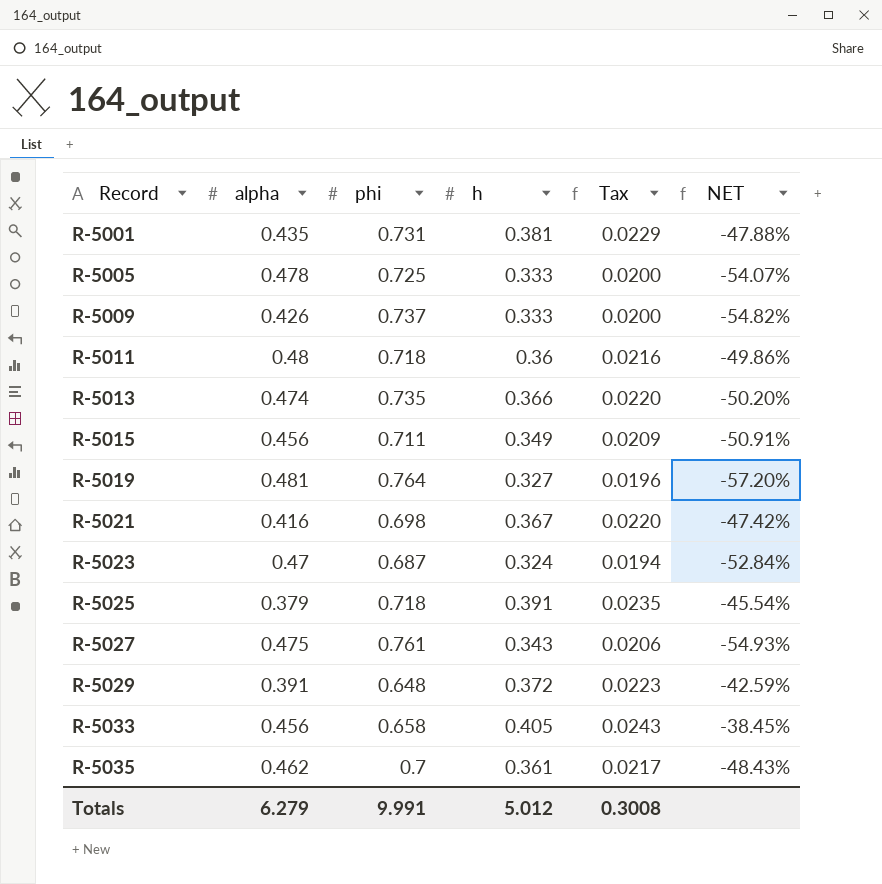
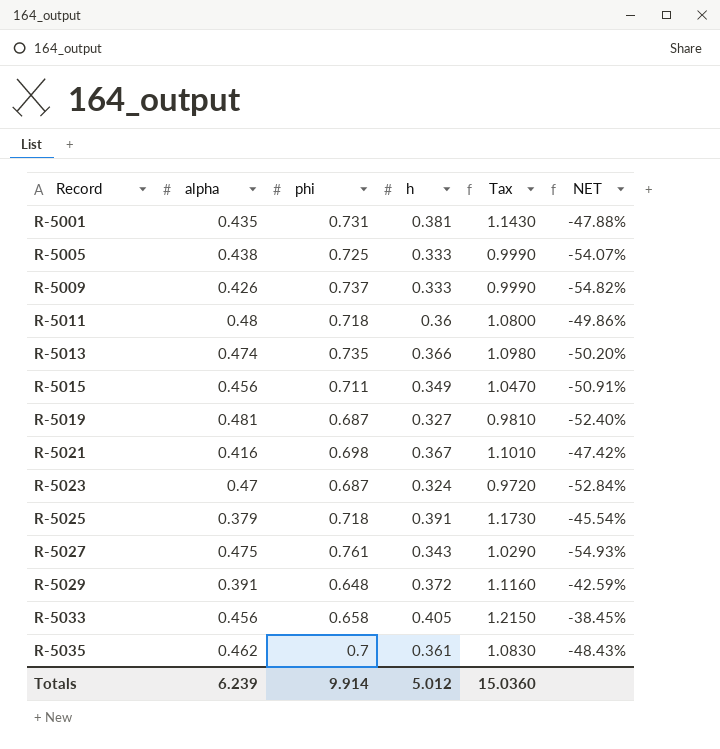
column Tax | formula: [h] * 0.06 -> [h] * 3
R-5005 | alpha: 0.478 -> 0.438
R-5019 | phi: 0.764 -> 0.687
R-5019 | NET: -57.20% -> -52.40%
Totals | alpha: 6.279 -> 6.239
Totals | phi: 9.991 -> 9.914
Totals | Tax: 0.3008 -> 15.0360

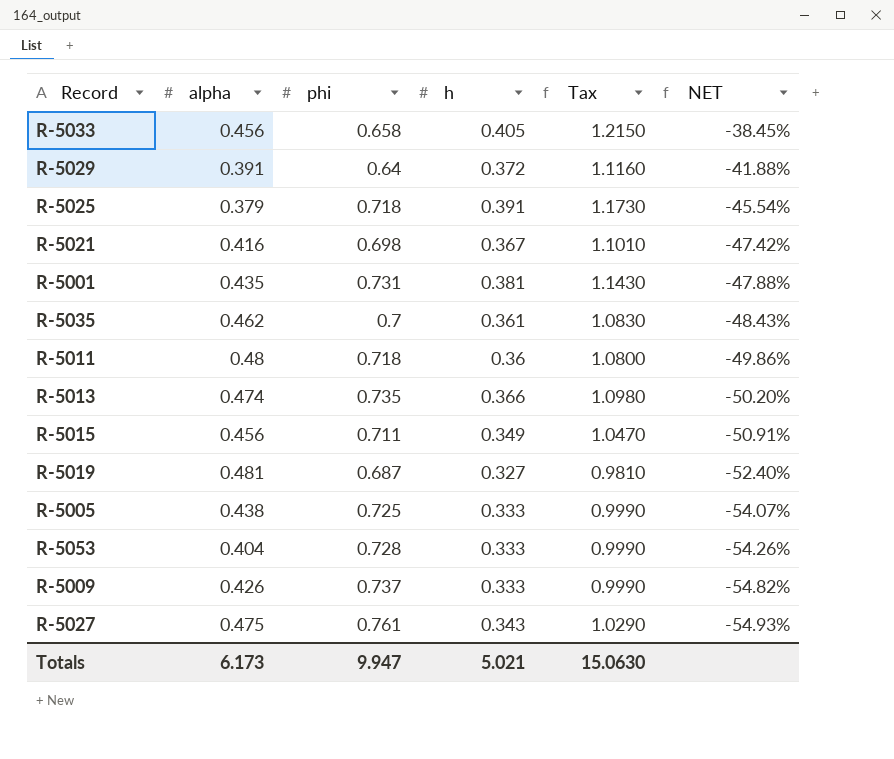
row order: Record ascending -> NET descending
row R-5023: 0.47 | 0.687 | 0.324 | 0.9720 | -52.84% -> none
R-5029 | phi: 0.648 -> 0.64
R-5029 | NET: -42.59% -> -41.88%
row R-5053: none -> 0.404 | 0.728 | 0.333 | 0.9990 | -54.26%
Totals | alpha: 6.239 -> 6.173
Totals | phi: 9.914 -> 9.947
Totals | h: 5.012 -> 5.021
Totals | Tax: 15.0360 -> 15.0630

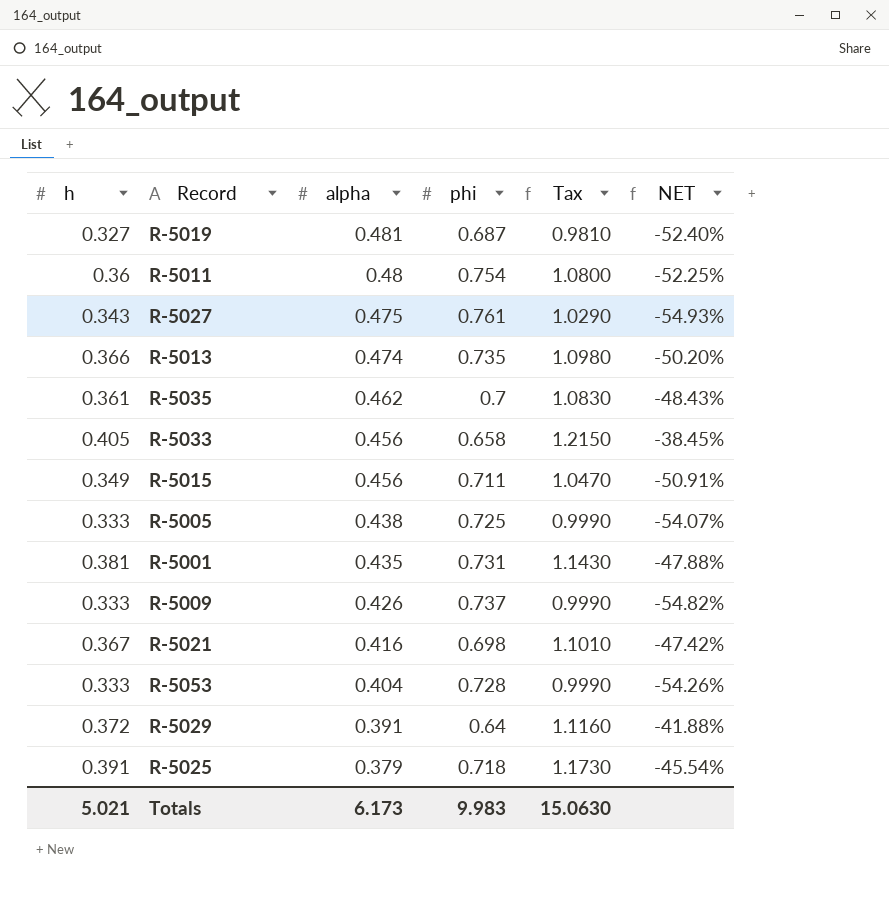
row order: NET descending -> alpha descending
column h | position: 4 -> 1
R-5011 | phi: 0.718 -> 0.754
R-5011 | NET: -49.86% -> -52.25%
Totals | phi: 9.947 -> 9.983

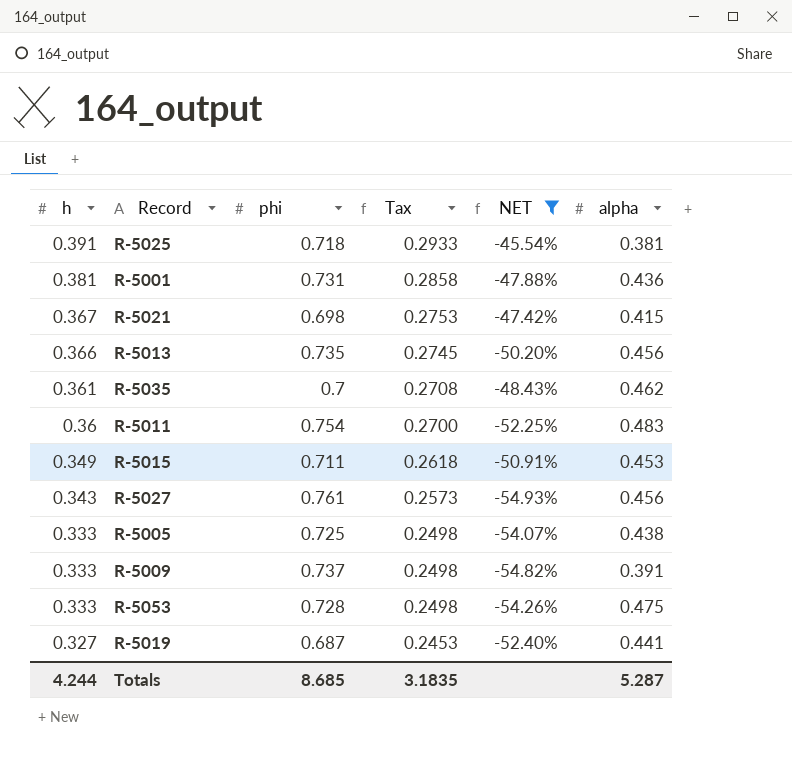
filter: none -> NET <= -45.54%
row order: alpha descending -> h descending
column Tax | formula: [h] * 3 -> [h] * 0.75
column alpha | position: 3 -> 6
R-5025 | alpha: 0.379 -> 0.381
R-5001 | alpha: 0.435 -> 0.436
R-5021 | alpha: 0.416 -> 0.415
R-5013 | alpha: 0.474 -> 0.456
R-5011 | alpha: 0.48 -> 0.483
R-5015 | alpha: 0.456 -> 0.453
R-5027 | alpha: 0.475 -> 0.456
R-5009 | alpha: 0.426 -> 0.391
R-5053 | alpha: 0.404 -> 0.475
R-5019 | alpha: 0.481 -> 0.441
Totals | h: 5.021 -> 4.244
Totals | phi: 9.983 -> 8.685
Totals | Tax: 15.0630 -> 3.1835
Totals | alpha: 6.173 -> 5.287

